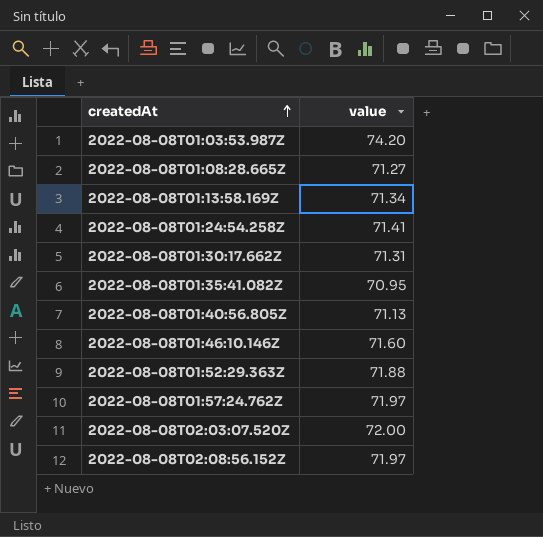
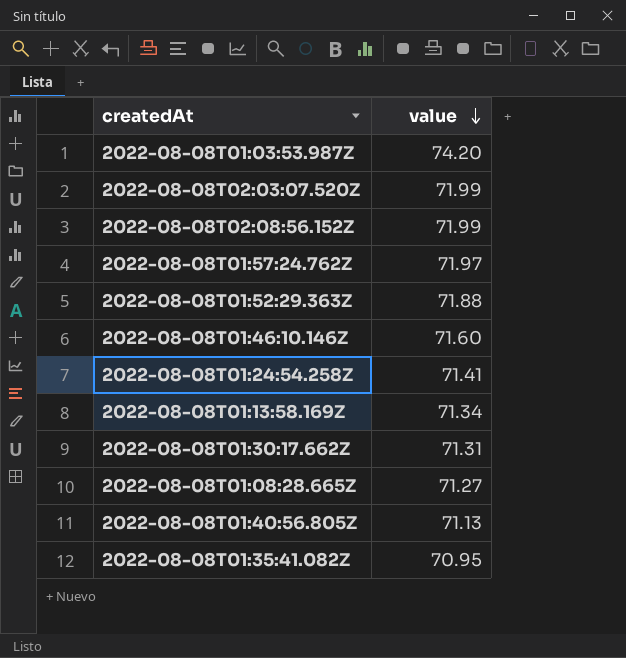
row order: createdAt ascending -> value descending
2022-08-08T02:03:07.520Z | value: 72.00 -> 71.99
2022-08-08T02:08:56.152Z | value: 71.97 -> 71.99

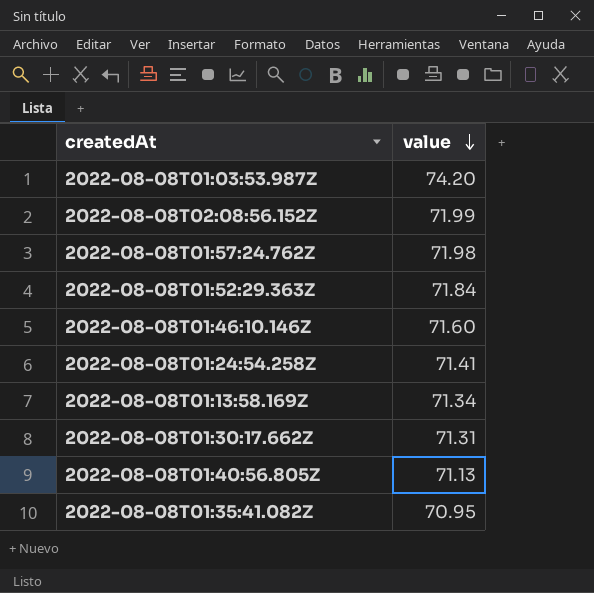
row 2022-08-08T02:03:07.520Z: 71.99 -> none
row 2022-08-08T01:08:28.665Z: 71.27 -> none
2022-08-08T01:57:24.762Z | value: 71.97 -> 71.98
2022-08-08T01:52:29.363Z | value: 71.88 -> 71.84

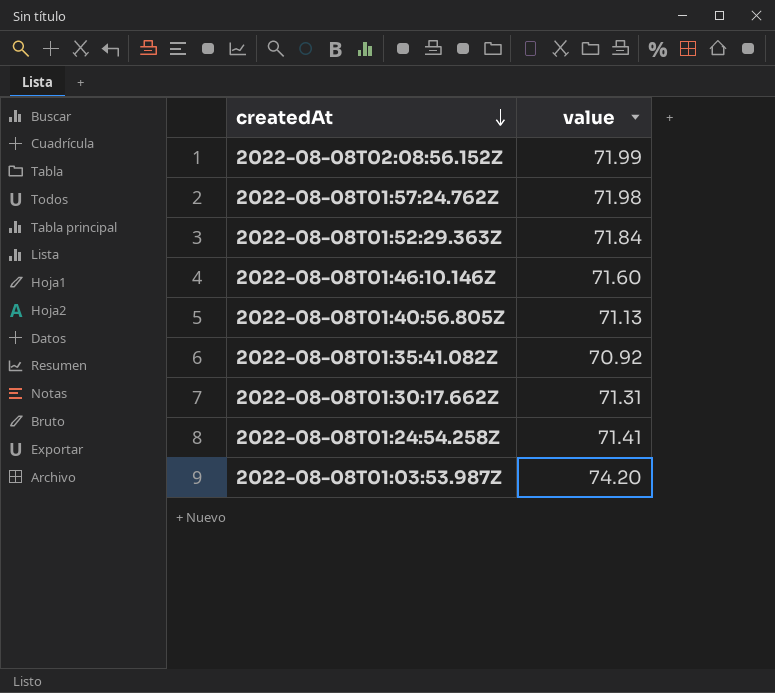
row order: value descending -> createdAt descending
row 2022-08-08T01:13:58.169Z: 71.34 -> none
2022-08-08T01:35:41.082Z | value: 70.95 -> 70.92

